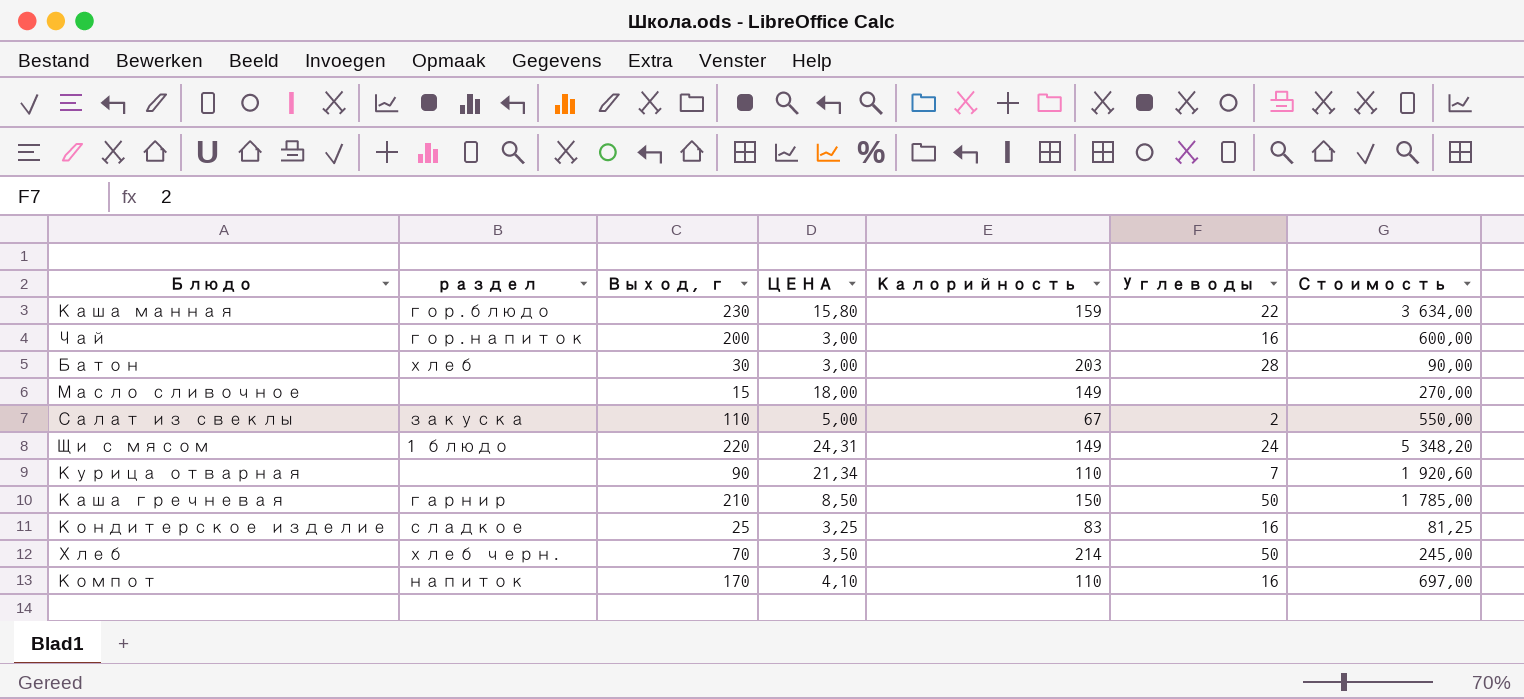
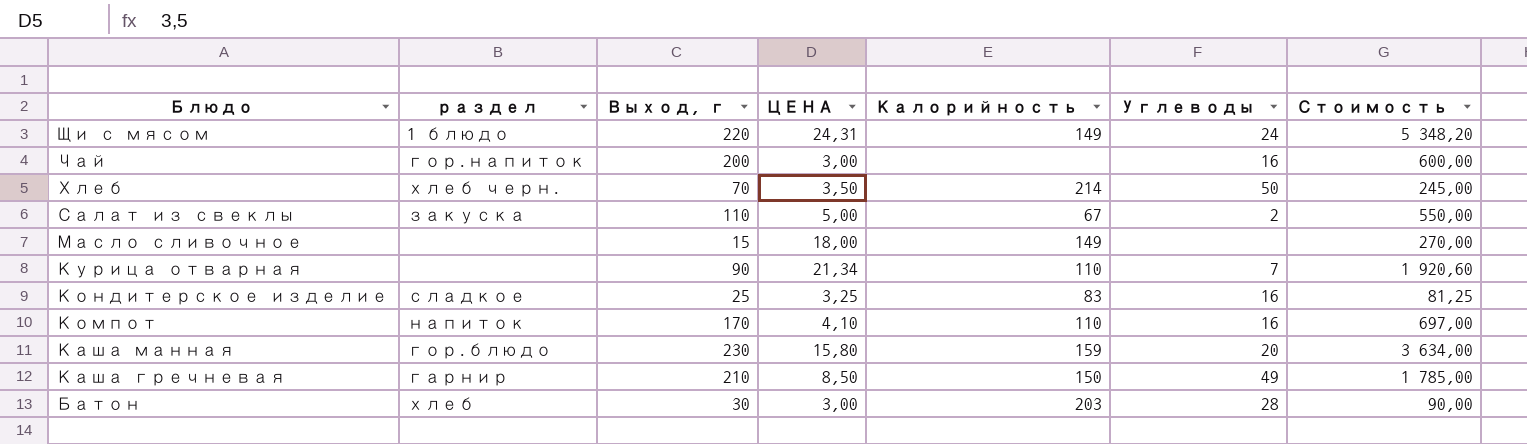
row order: none -> Блюдо descending
Каша манная | Углеводы: 22 -> 20
Каша гречневая | Углеводы: 50 -> 49

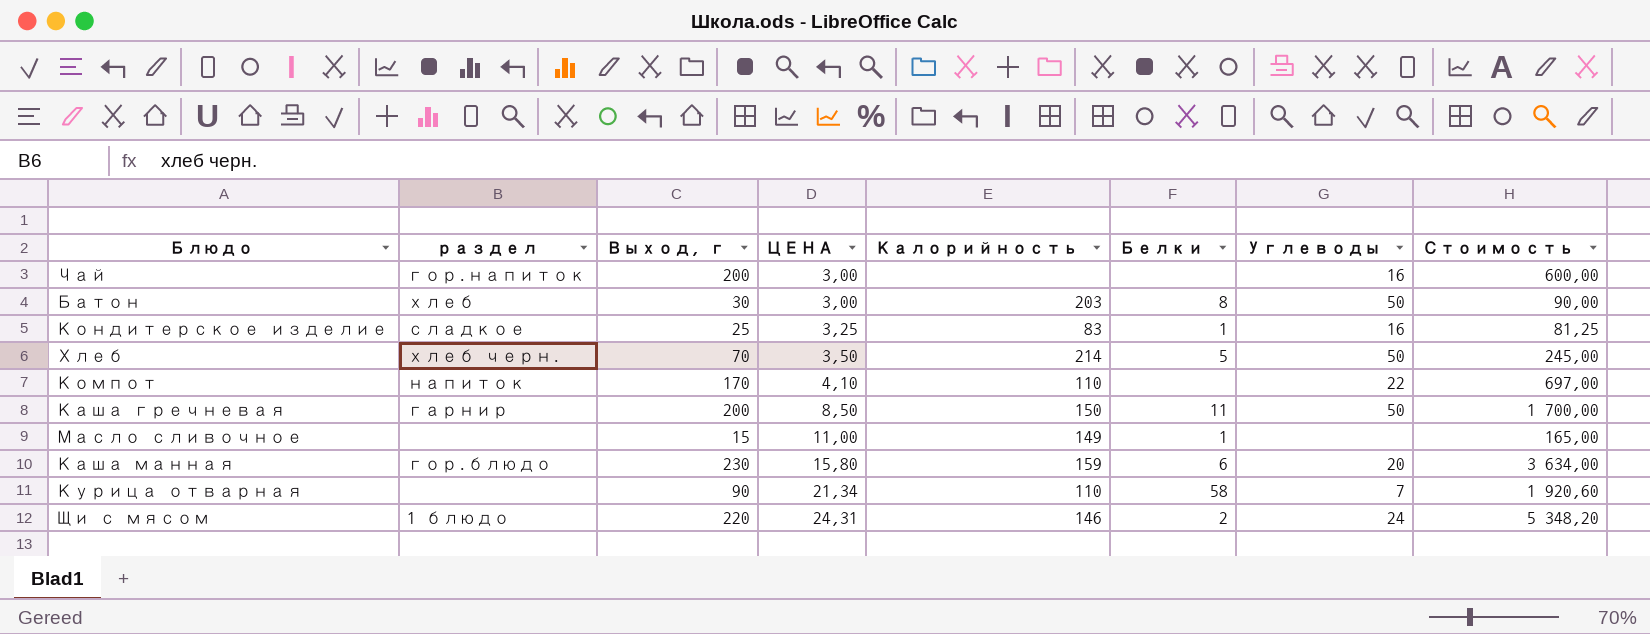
row order: Блюдо descending -> ЦЕНА ascending
column Белки | position: none -> 6
row Салат из свеклы: закуска | 110 | 5,00 | 67 | 2 | 550,00 -> none
Батон | Углеводы: 28 -> 50
Компот | Углеводы: 16 -> 22
Каша гречневая | Выход, г: 210 -> 200
Каша гречневая | Углеводы: 49 -> 50
Каша гречневая | Стоимость: 1 785,00 -> 1 700,00
Масло сливочное | ЦЕНА: 18,00 -> 11,00
Масло сливочное | Стоимость: 270,00 -> 165,00
Щи с мясом | Калорийность: 149 -> 146

